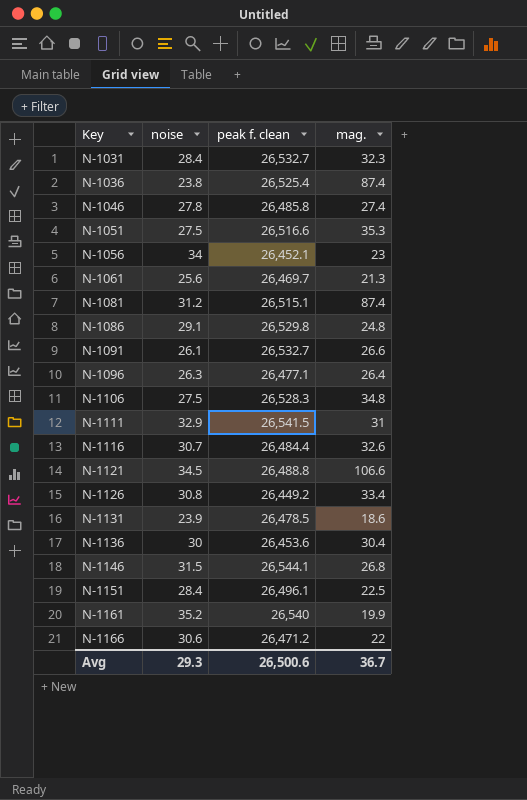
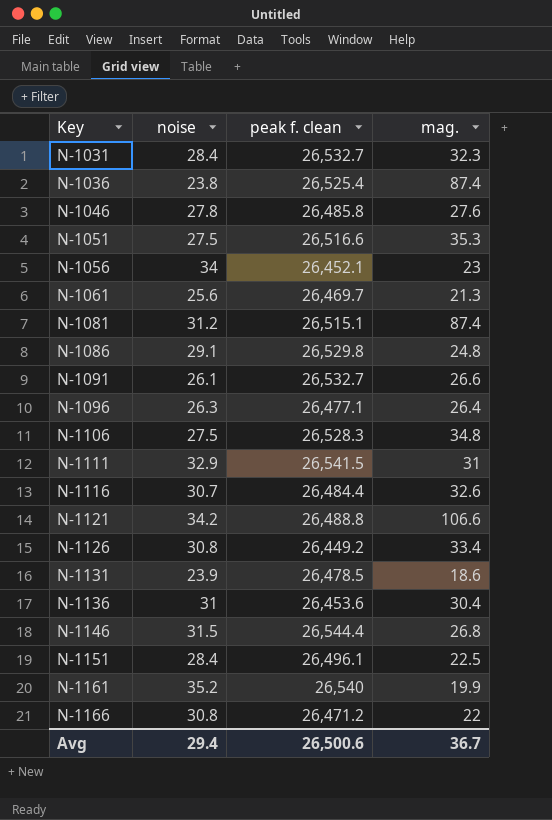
N-1046 | mag.: 27.4 -> 27.6
N-1121 | noise: 34.5 -> 34.2
N-1136 | noise: 30 -> 31
N-1146 | peak f. clean: 26,544.1 -> 26,544.4
N-1166 | noise: 30.6 -> 30.8
Avg | noise: 29.3 -> 29.4

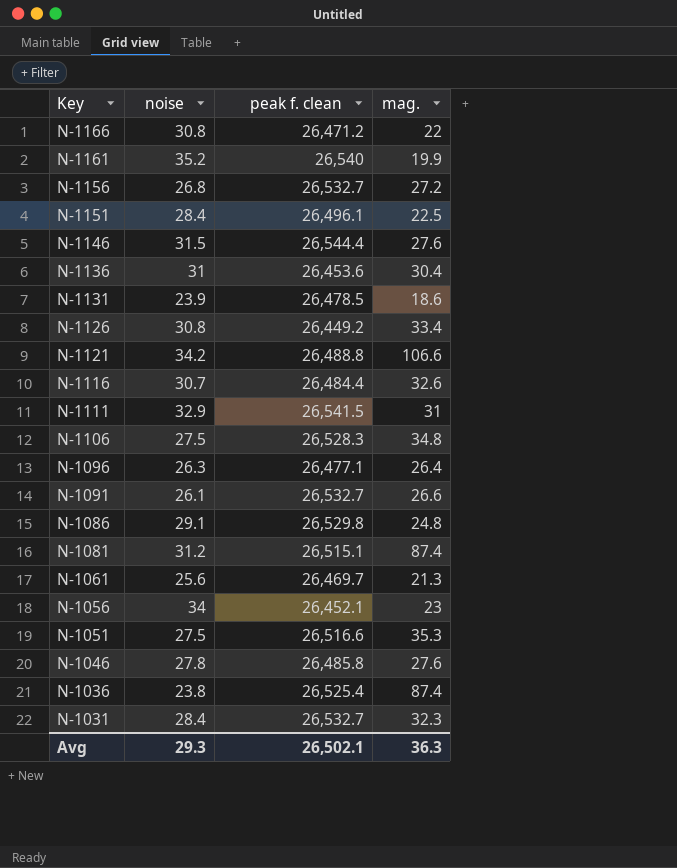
row order: Key ascending -> Key descending
row N-1156: none -> 26.8 | 26,532.7 | 27.2
N-1146 | mag.: 26.8 -> 27.6
Avg | noise: 29.4 -> 29.3
Avg | peak f. clean: 26,500.6 -> 26,502.1
Avg | mag.: 36.7 -> 36.3

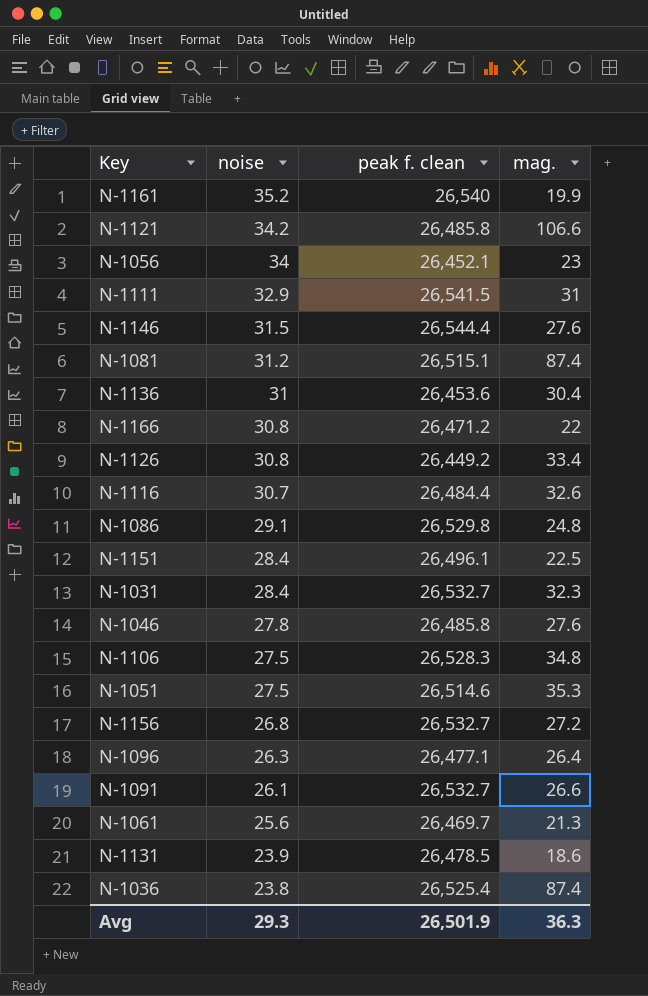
row order: Key descending -> noise descending
N-1121 | peak f. clean: 26,488.8 -> 26,485.8
N-1051 | peak f. clean: 26,516.6 -> 26,514.6
Avg | peak f. clean: 26,502.1 -> 26,501.9

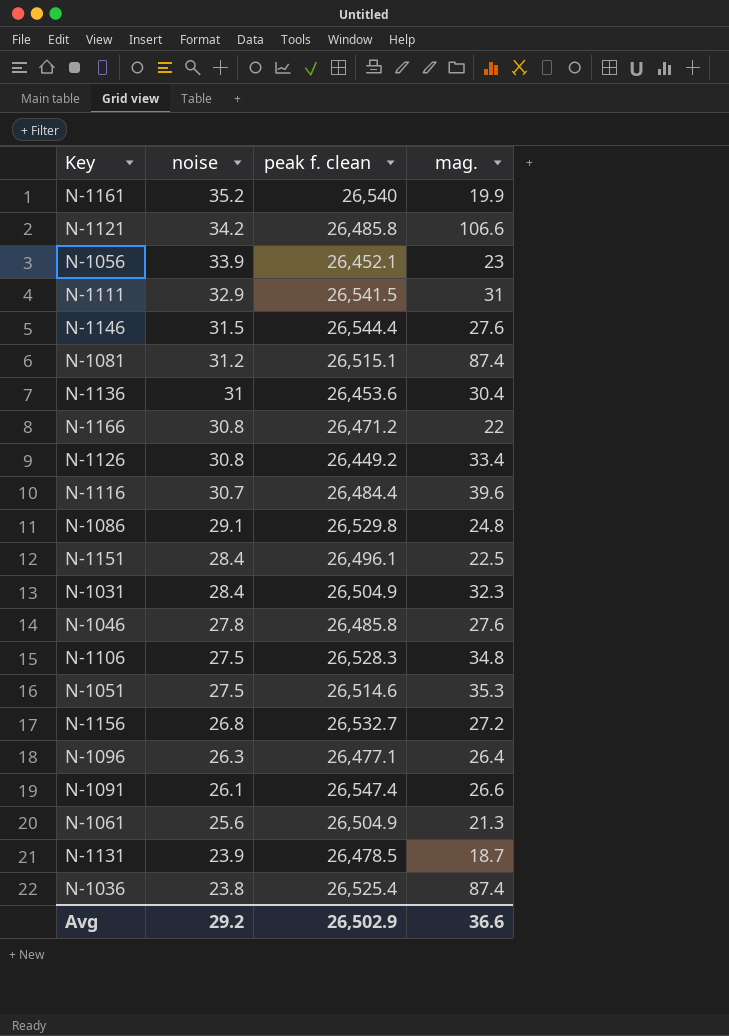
N-1056 | noise: 34 -> 33.9
N-1116 | mag.: 32.6 -> 39.6
N-1031 | peak f. clean: 26,532.7 -> 26,504.9
N-1091 | peak f. clean: 26,532.7 -> 26,547.4
N-1061 | peak f. clean: 26,469.7 -> 26,504.9
N-1131 | mag.: 18.6 -> 18.7
Avg | noise: 29.3 -> 29.2
Avg | peak f. clean: 26,501.9 -> 26,502.9
Avg | mag.: 36.3 -> 36.6

